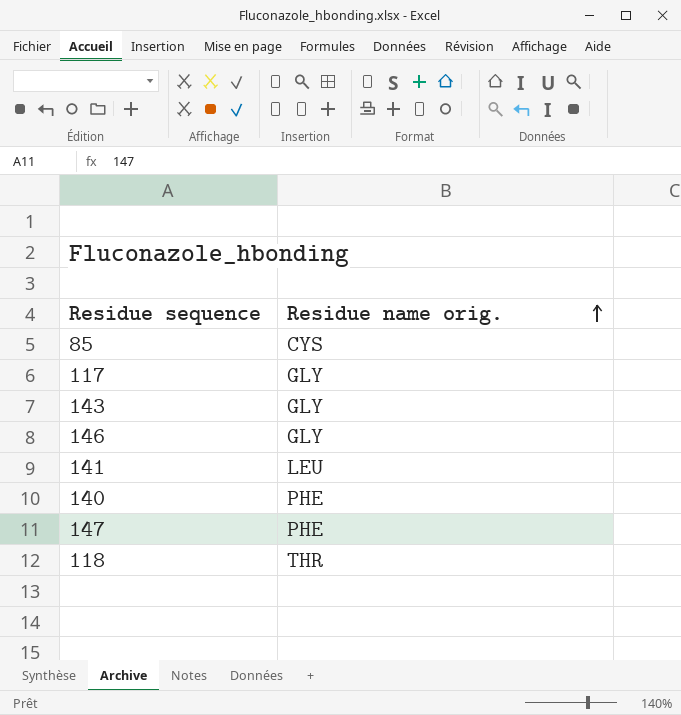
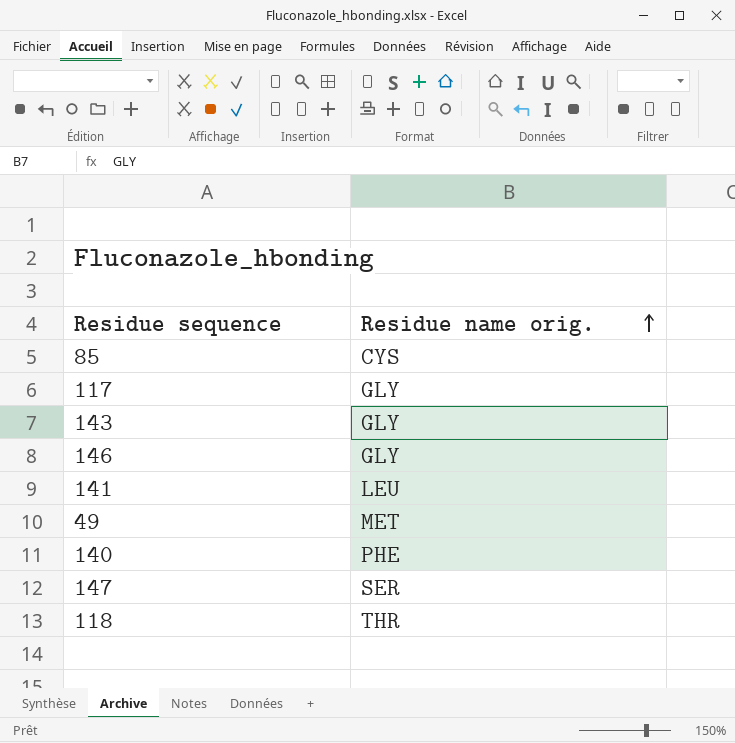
row 49: none -> MET
147 | Residue name orig.: PHE -> SER

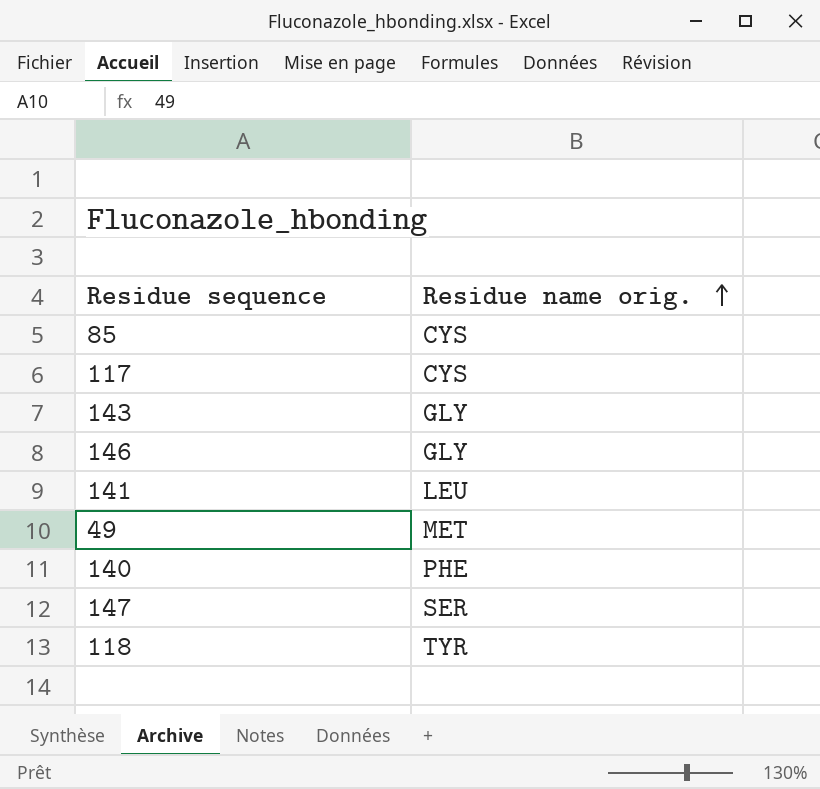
117 | Residue name orig.: GLY -> CYS
118 | Residue name orig.: THR -> TYR

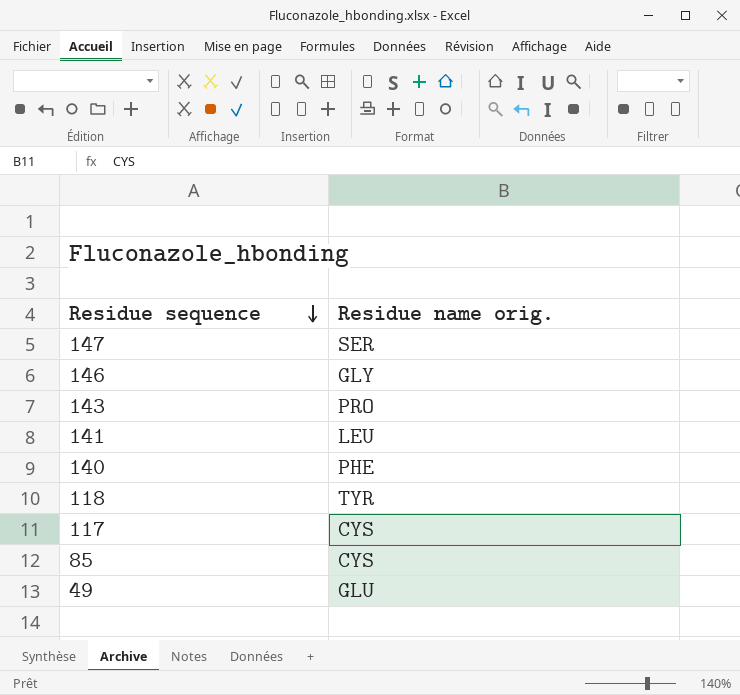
row order: Residue name orig. ascending -> Residue sequence descending
143 | Residue name orig.: GLY -> PRO
49 | Residue name orig.: MET -> GLU

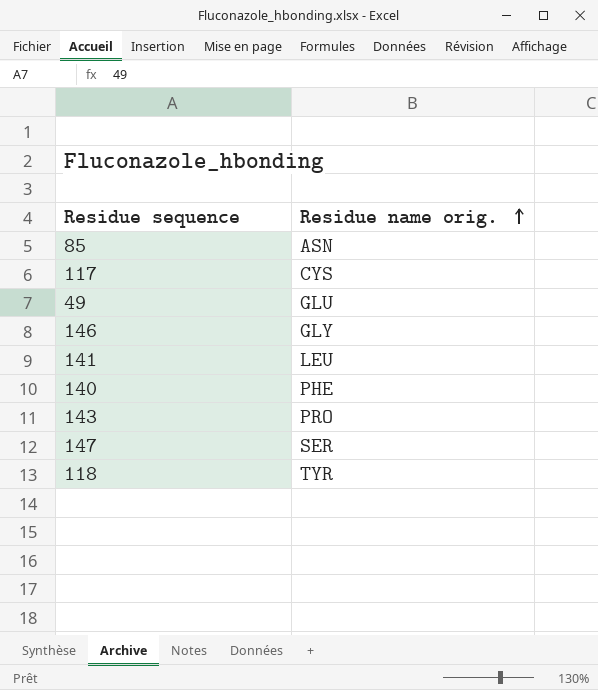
row order: Residue sequence descending -> Residue name orig. ascending
85 | Residue name orig.: CYS -> ASN

